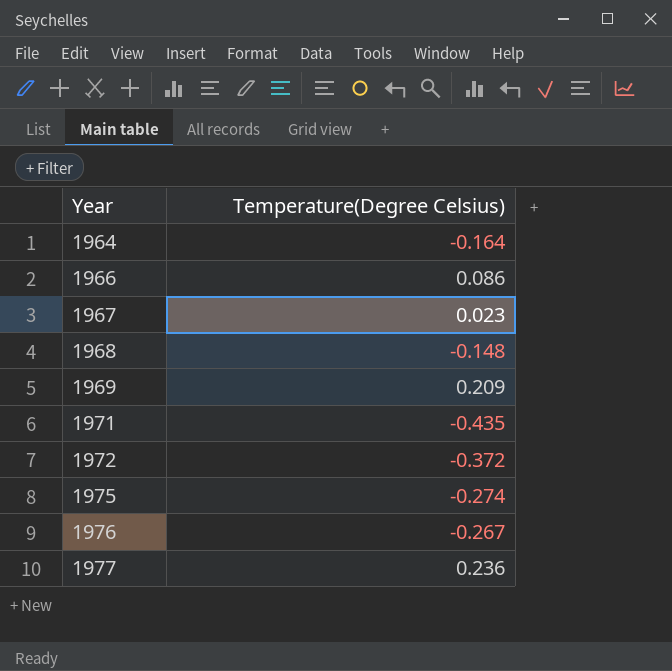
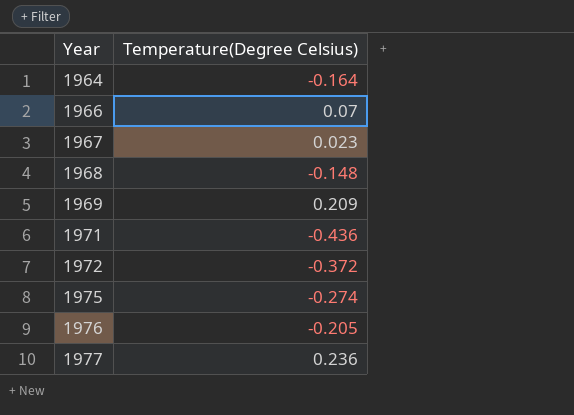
1966 | Temperature(Degree Celsius): 0.086 -> 0.07
1971 | Temperature(Degree Celsius): -0.435 -> -0.436
1976 | Temperature(Degree Celsius): -0.267 -> -0.205

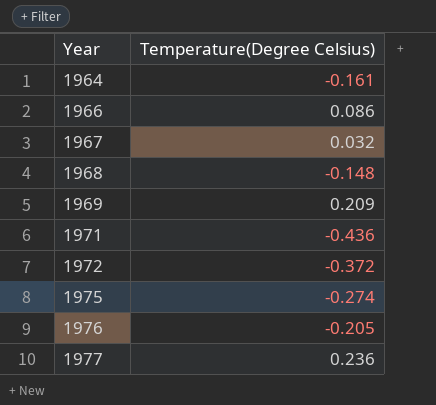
1964 | Temperature(Degree Celsius): -0.164 -> -0.161
1966 | Temperature(Degree Celsius): 0.07 -> 0.086
1967 | Temperature(Degree Celsius): 0.023 -> 0.032

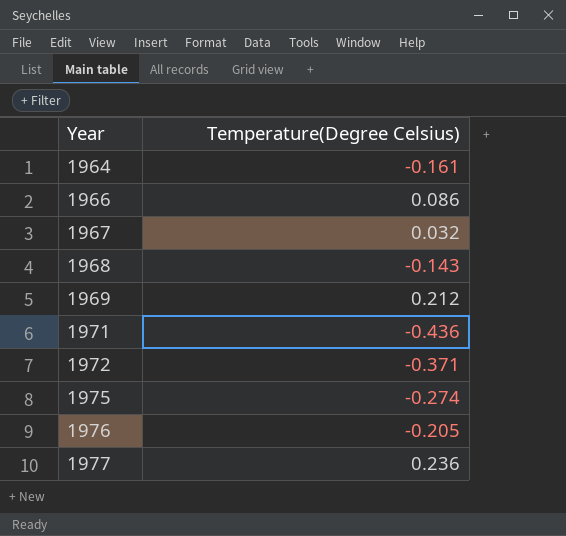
1968 | Temperature(Degree Celsius): -0.148 -> -0.143
1969 | Temperature(Degree Celsius): 0.209 -> 0.212
1972 | Temperature(Degree Celsius): -0.372 -> -0.371

